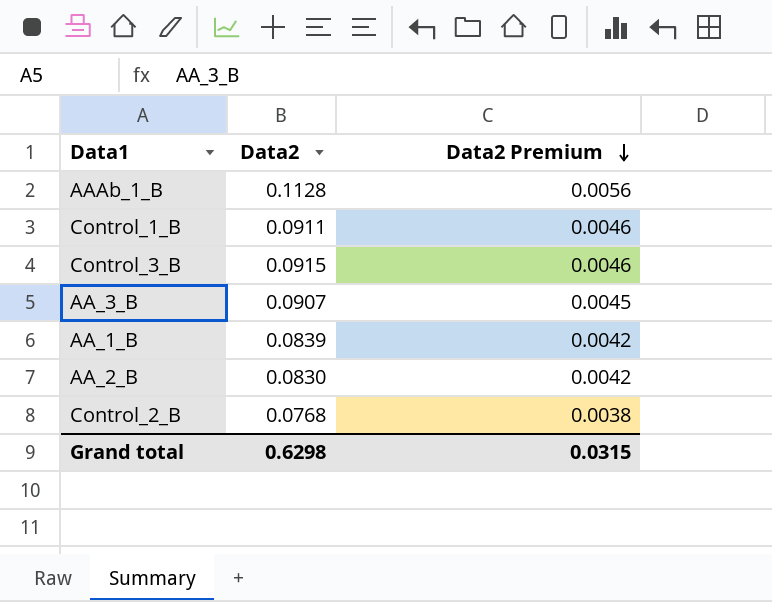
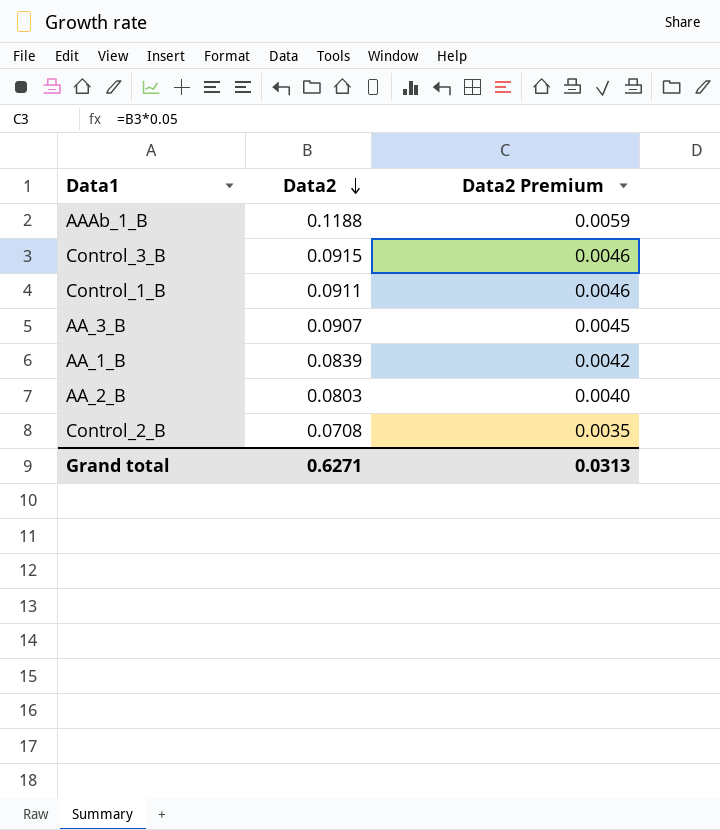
row order: Data2 Premium descending -> Data2 descending
AAAb_1_B | Data2: 0.1128 -> 0.1188
AAAb_1_B | Data2 Premium: 0.0056 -> 0.0059
AA_2_B | Data2: 0.0830 -> 0.0803
AA_2_B | Data2 Premium: 0.0042 -> 0.0040
Control_2_B | Data2: 0.0768 -> 0.0708
Control_2_B | Data2 Premium: 0.0038 -> 0.0035
Grand total | Data2: 0.6298 -> 0.6271
Grand total | Data2 Premium: 0.0315 -> 0.0313

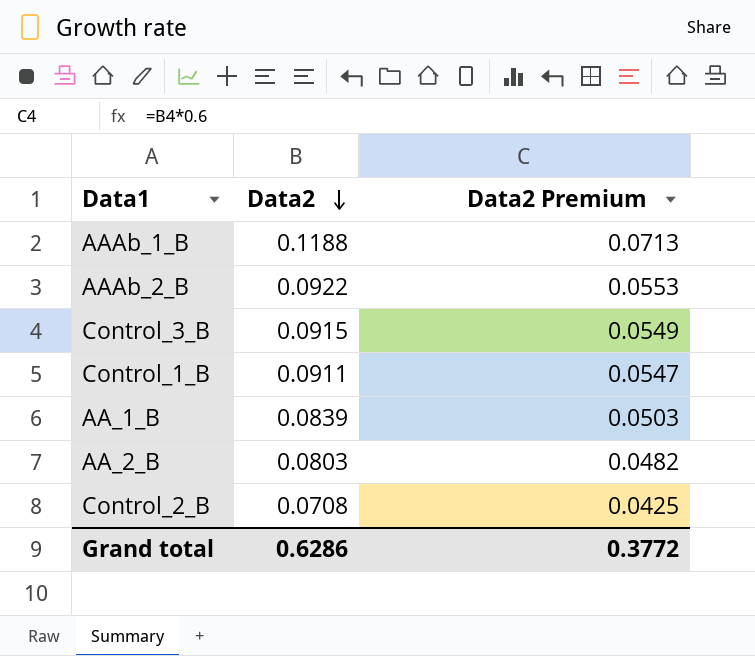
column Data2 Premium | formula: [Data2] * 0.05 -> [Data2] * 0.6
row AA_3_B: 0.0907 | 0.0045 -> none
row AAAb_2_B: none -> 0.0922 | 0.0553
Grand total | Data2: 0.6271 -> 0.6286
Grand total | Data2 Premium: 0.0313 -> 0.3772

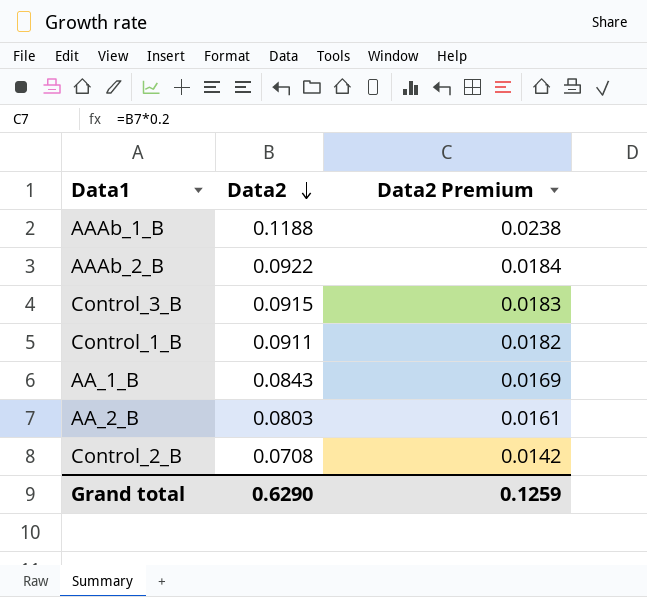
column Data2 Premium | formula: [Data2] * 0.6 -> [Data2] * 0.2
AA_1_B | Data2: 0.0839 -> 0.0843
Grand total | Data2: 0.6286 -> 0.6290
Grand total | Data2 Premium: 0.3772 -> 0.1259

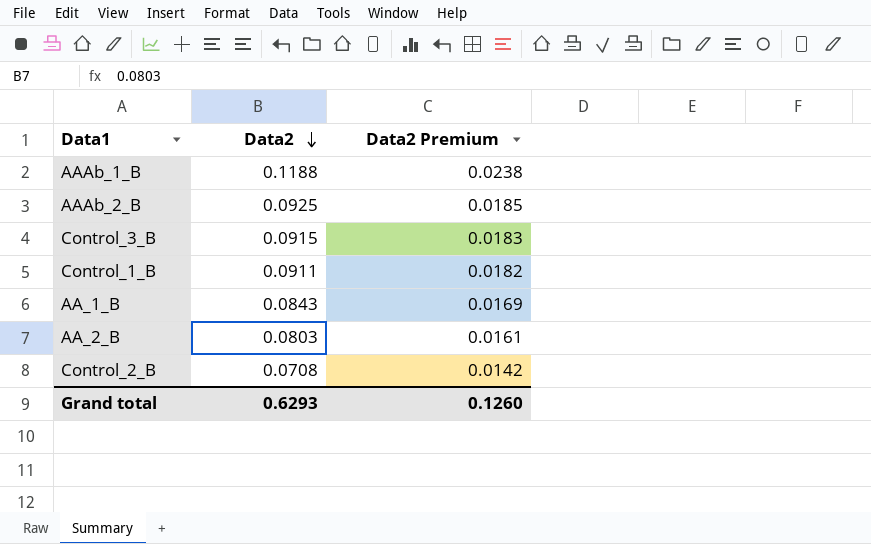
AAAb_2_B | Data2: 0.0922 -> 0.0925
AAAb_2_B | Data2 Premium: 0.0184 -> 0.0185
Grand total | Data2: 0.6290 -> 0.6293
Grand total | Data2 Premium: 0.1259 -> 0.1260

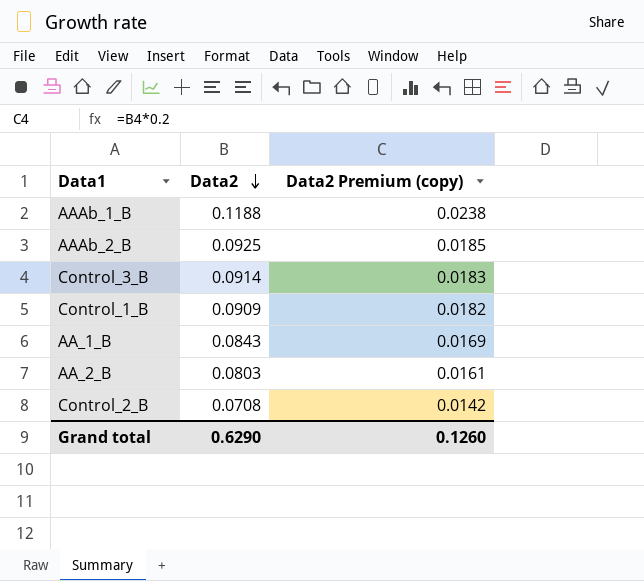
column name: Data2 Premium -> Data2 Premium (copy)
Control_3_B | Data2: 0.0915 -> 0.0914
Control_1_B | Data2: 0.0911 -> 0.0909
Grand total | Data2: 0.6293 -> 0.6290

